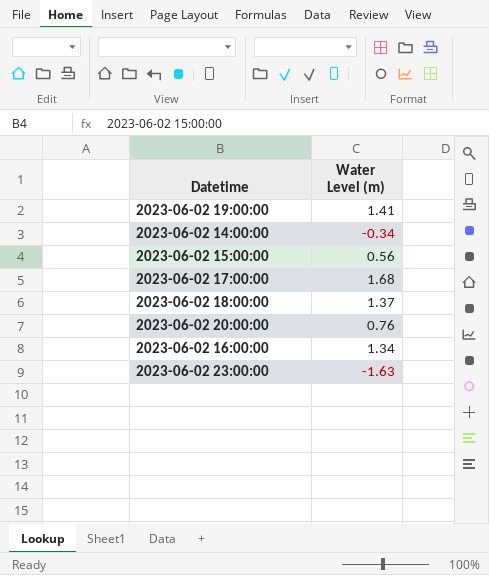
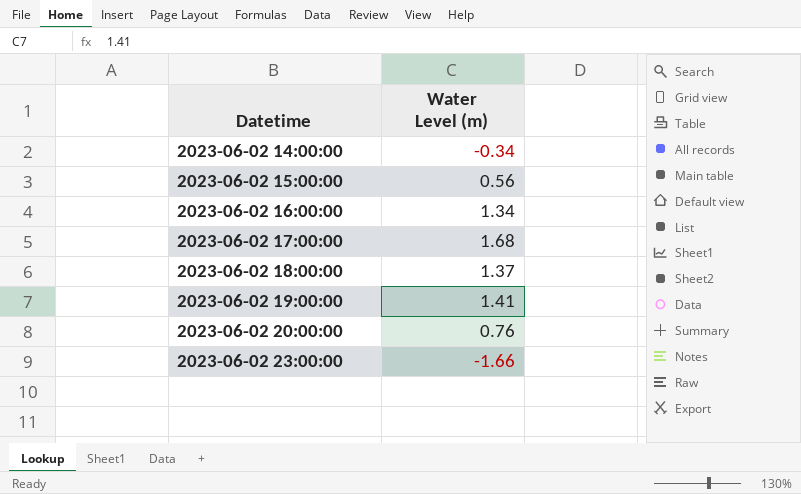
row order: none -> Datetime ascending
2023-06-02 23:00:00 | Water Level (m): -1.63 -> -1.66

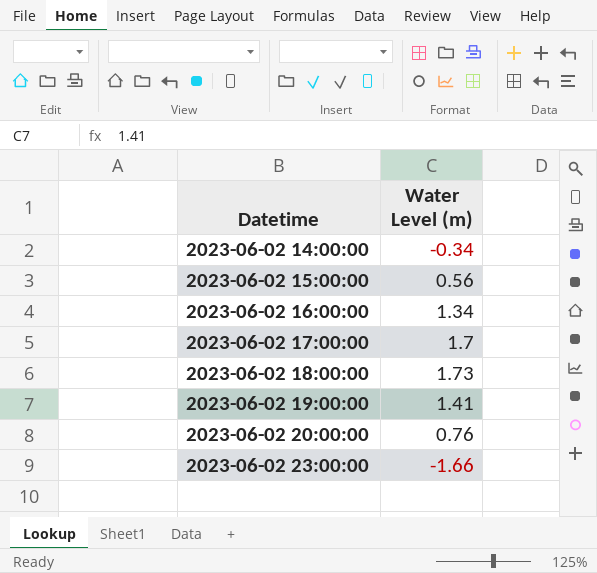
2023-06-02 17:00:00 | Water Level (m): 1.68 -> 1.7
2023-06-02 18:00:00 | Water Level (m): 1.37 -> 1.73

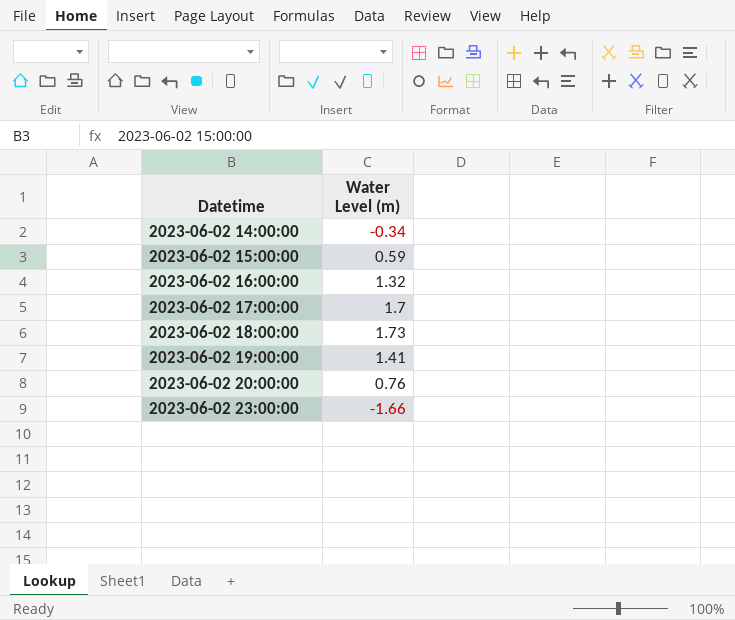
2023-06-02 15:00:00 | Water Level (m): 0.56 -> 0.59
2023-06-02 16:00:00 | Water Level (m): 1.34 -> 1.32

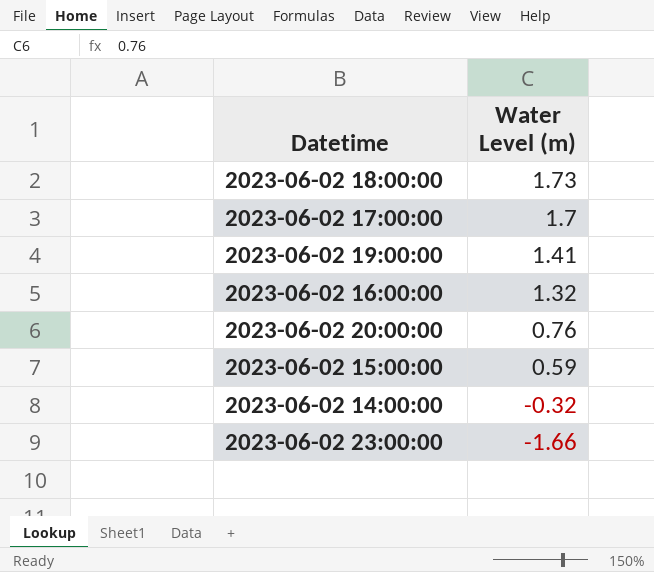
row order: Datetime ascending -> Water Level (m) descending
2023-06-02 14:00:00 | Water Level (m): -0.34 -> -0.32

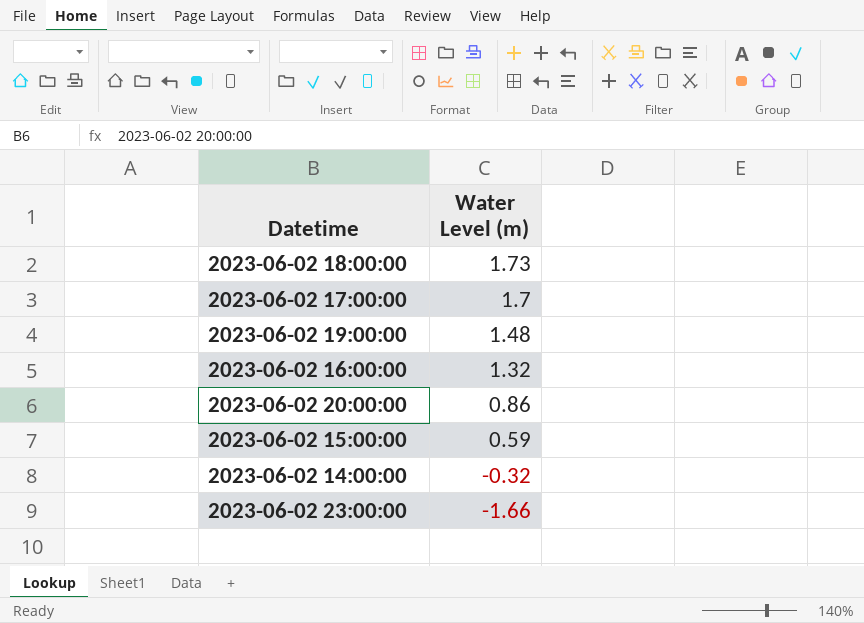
2023-06-02 19:00:00 | Water Level (m): 1.41 -> 1.48
2023-06-02 20:00:00 | Water Level (m): 0.76 -> 0.86

